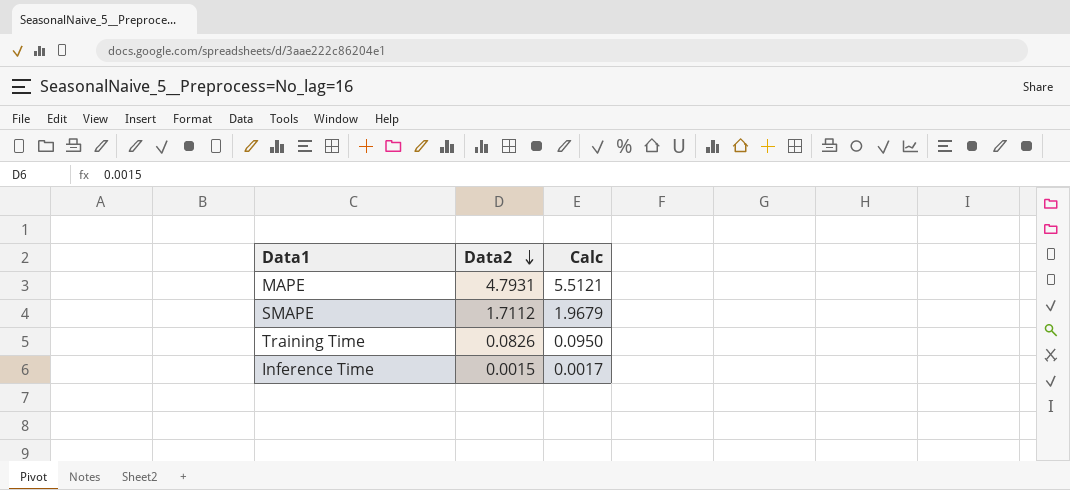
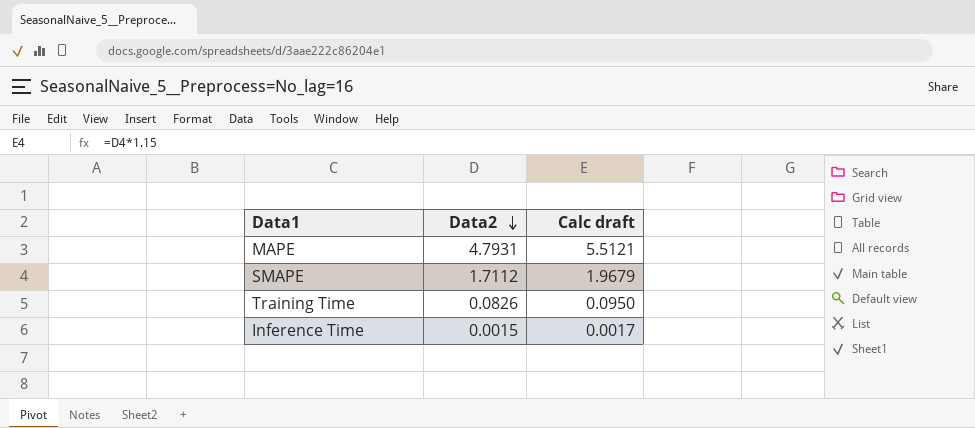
column name: Calc -> Calc draft

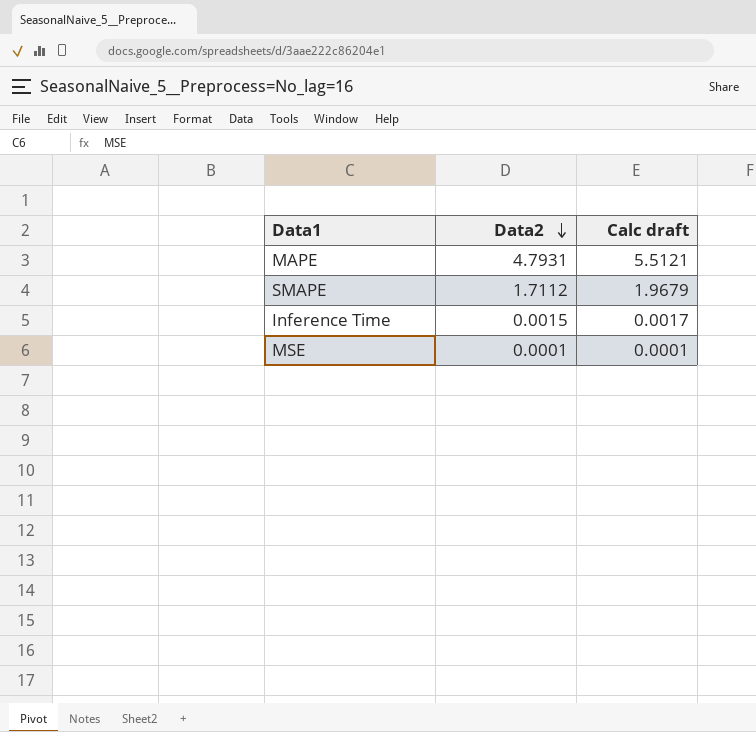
row Training Time: 0.0826 | 0.0950 -> none
row MSE: none -> 0.0001 | 0.0001

